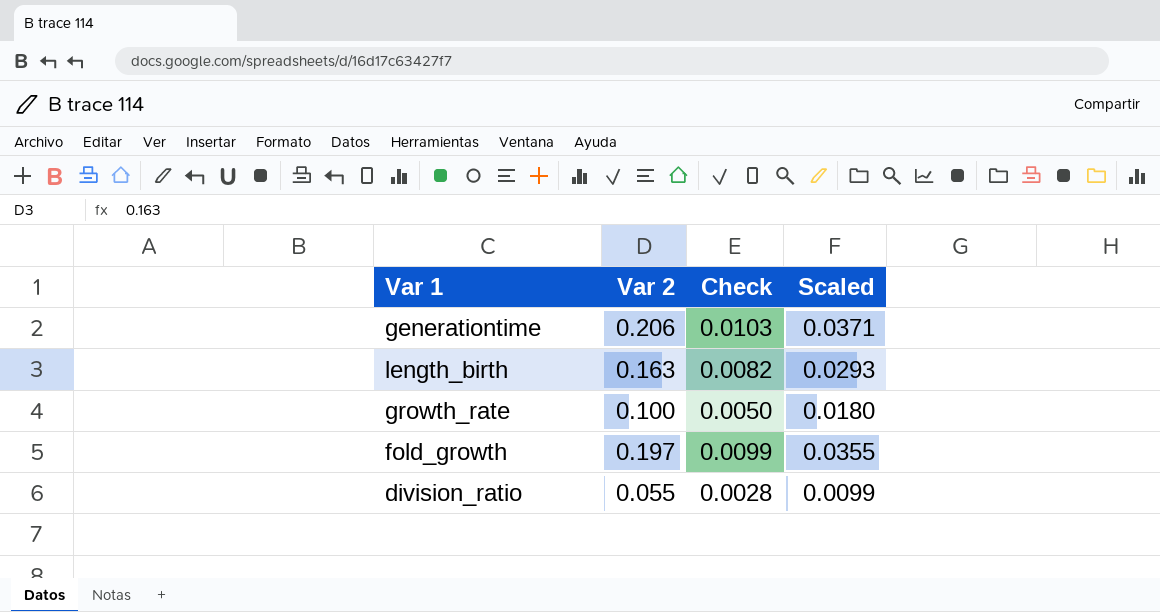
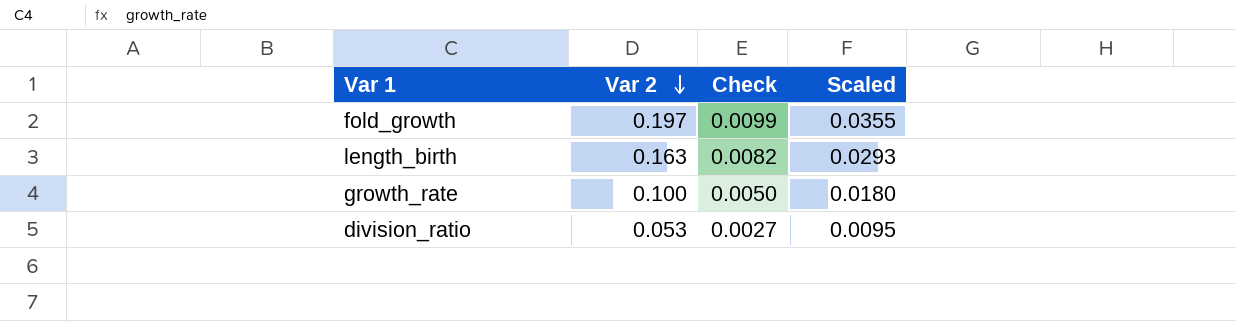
row order: none -> Var 2 descending
row generationtime: 0.206 | 0.0103 | 0.0371 -> none
division_ratio | Var 2: 0.055 -> 0.053
division_ratio | Check: 0.0028 -> 0.0027
division_ratio | Scaled: 0.0099 -> 0.0095

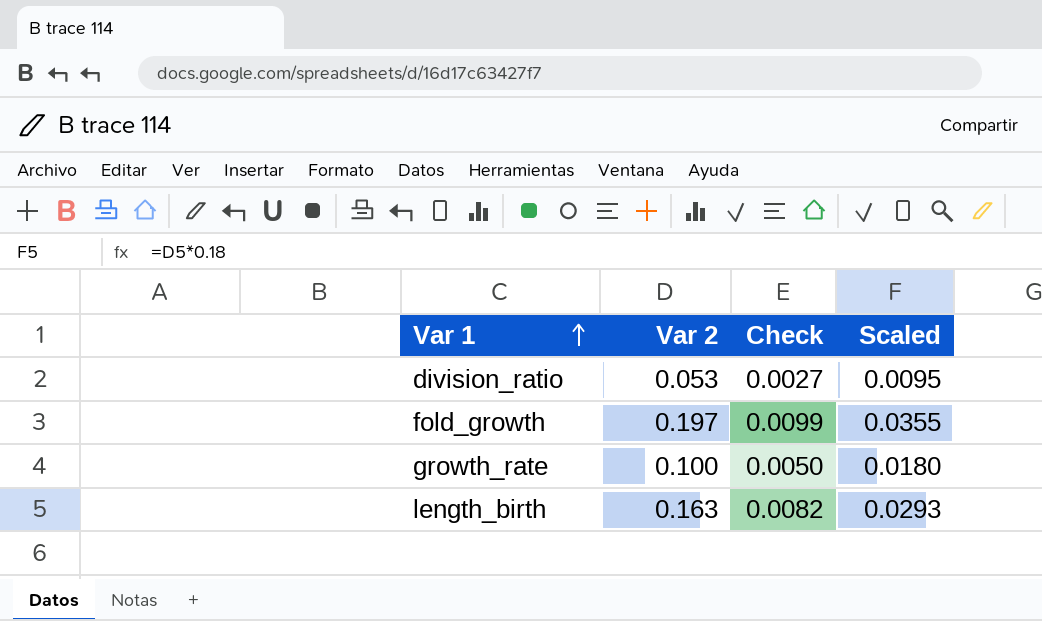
row order: Var 2 descending -> Var 1 ascending

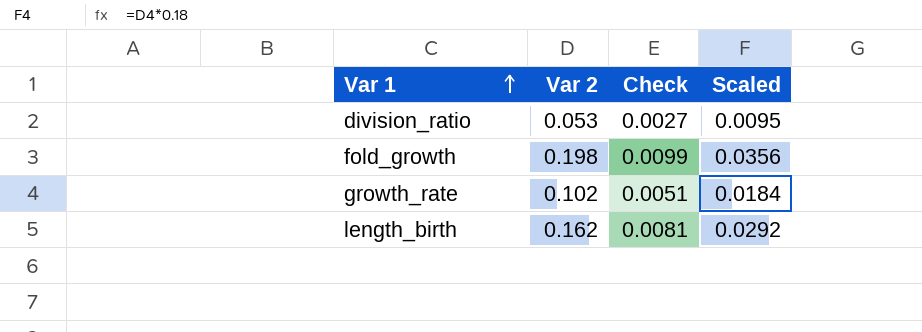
fold_growth | Var 2: 0.197 -> 0.198
fold_growth | Scaled: 0.0355 -> 0.0356
growth_rate | Var 2: 0.100 -> 0.102
growth_rate | Check: 0.0050 -> 0.0051
growth_rate | Scaled: 0.0180 -> 0.0184
length_birth | Var 2: 0.163 -> 0.162
length_birth | Check: 0.0082 -> 0.0081
length_birth | Scaled: 0.0293 -> 0.0292

